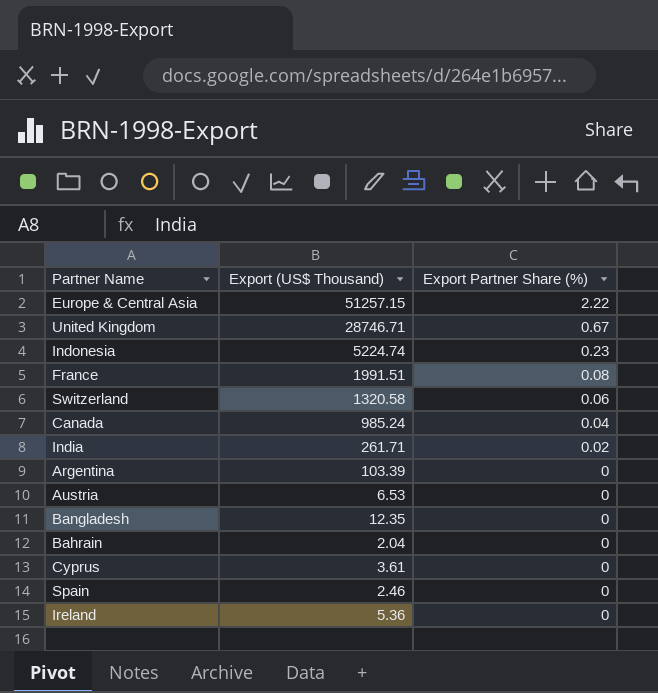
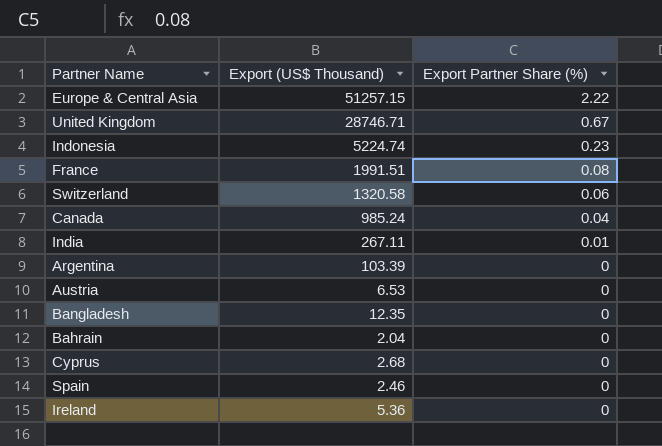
India | Export (US$ Thousand): 261.71 -> 267.11
India | Export Partner Share (%): 0.02 -> 0.01
Cyprus | Export (US$ Thousand): 3.61 -> 2.68

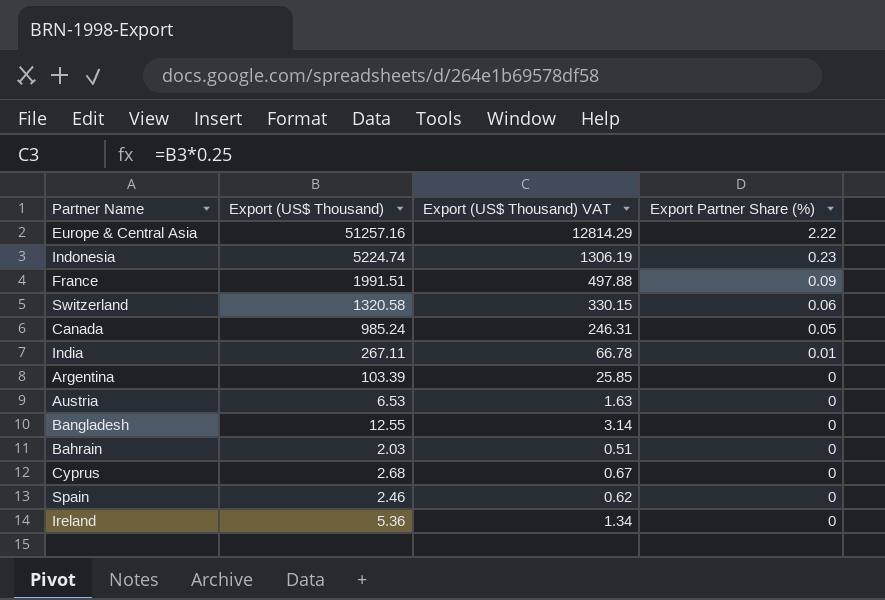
column Export (US$ Thousand) VAT | formula: none -> [Export (US$ Thousand)] * 0.25
row United Kingdom: 28746.71 | 0.67 -> none
Europe & Central Asia | Export (US$ Thousand): 51257.15 -> 51257.16
France | Export Partner Share (%): 0.08 -> 0.09
Canada | Export Partner Share (%): 0.04 -> 0.05
Bangladesh | Export (US$ Thousand): 12.35 -> 12.55
Bahrain | Export (US$ Thousand): 2.04 -> 2.03

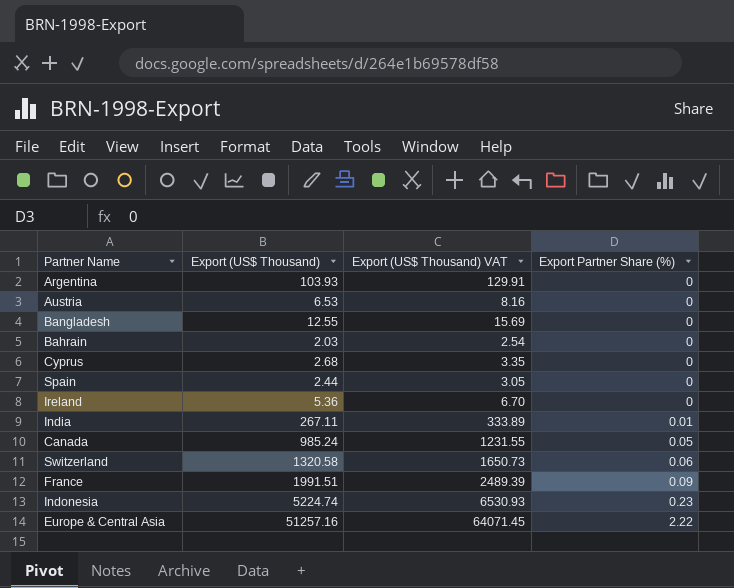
row order: Export Partner Share (%) descending -> Export Partner Share (%) ascending
column Export (US$ Thousand) VAT | formula: [Export (US$ Thousand)] * 0.25 -> [Export (US$ Thousand)] * 1.25
Argentina | Export (US$ Thousand): 103.39 -> 103.93
Spain | Export (US$ Thousand): 2.46 -> 2.44

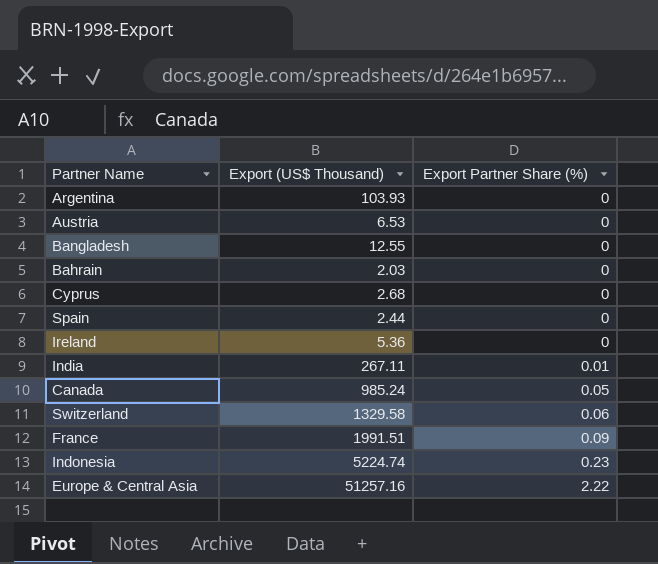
column Export (US$ Thousand) VAT | formula: [Export (US$ Thousand)] * 1.25 -> none
Switzerland | Export (US$ Thousand): 1320.58 -> 1329.58

